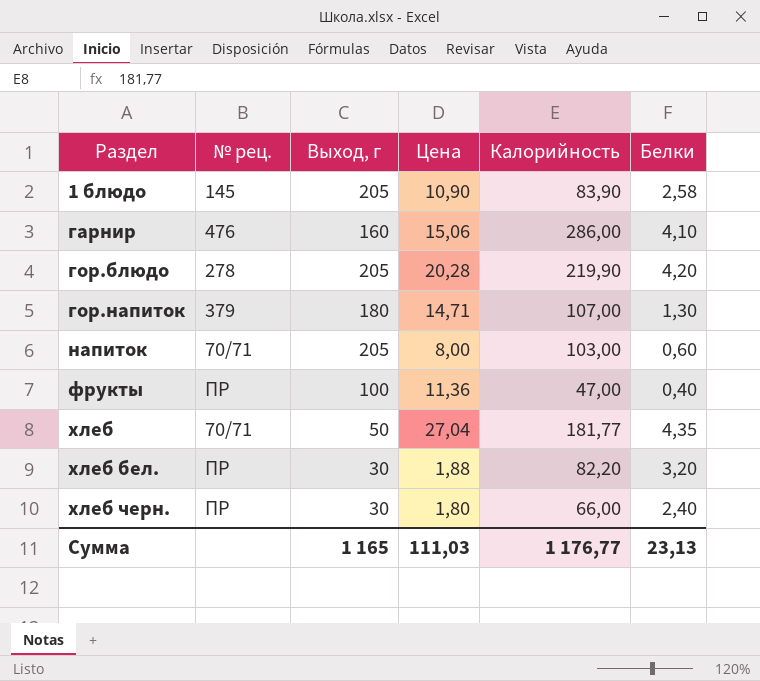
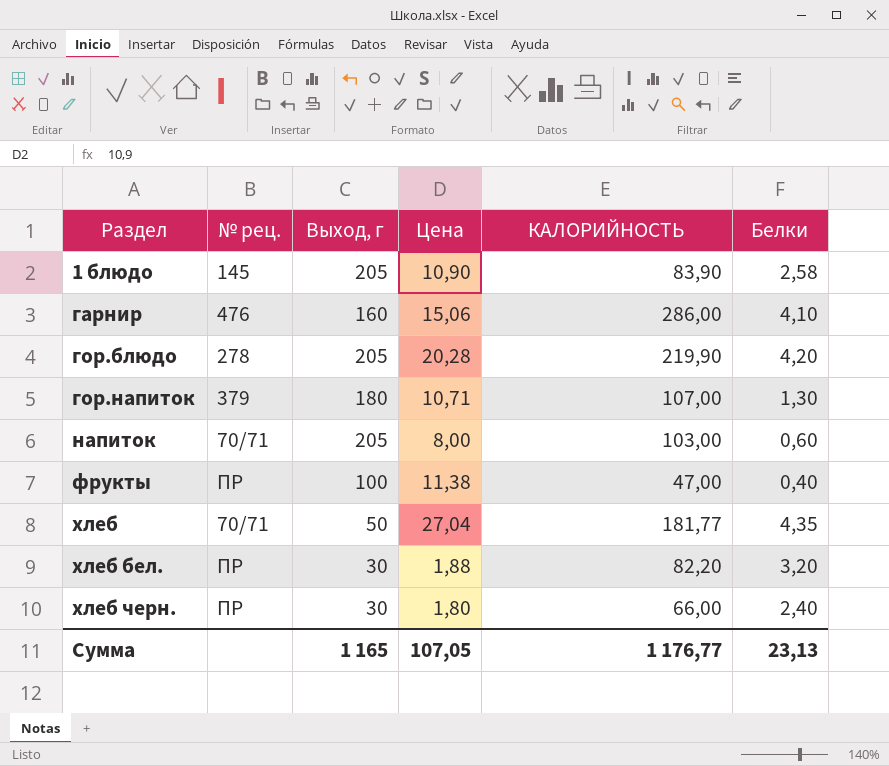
column name: Калорийность -> КАЛОРИЙНОСТЬ
гор.напиток | Цена: 14,71 -> 10,71
фрукты | Цена: 11,36 -> 11,38
Сумма | Цена: 111,03 -> 107,05

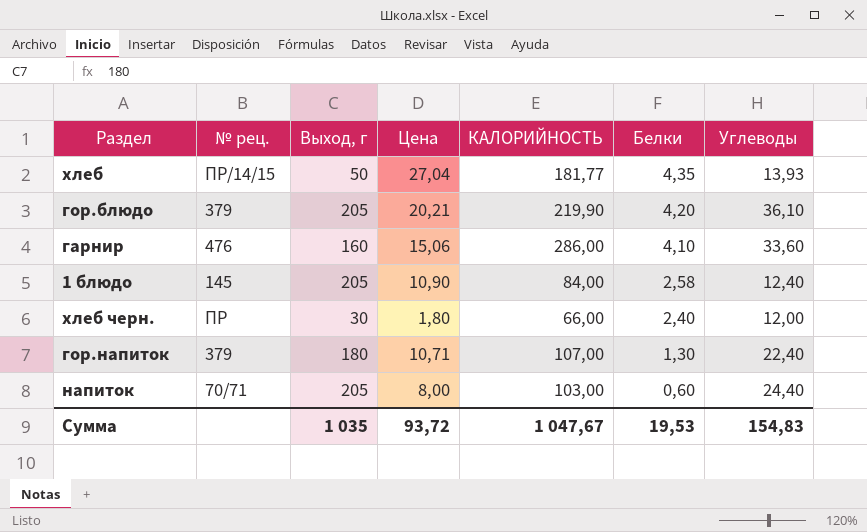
row order: Раздел ascending -> Белки descending
column Углеводы | position: none -> 7
row фрукты: ПР | 100 | 11,38 | 47,00 | 0,40 -> none
row хлеб бел.: ПР | 30 | 1,88 | 82,20 | 3,20 -> none
хлеб | № рец.: 70/71 -> ПР/14/15
гор.блюдо | № рец.: 278 -> 379
гор.блюдо | Цена: 20,28 -> 20,21
1 блюдо | КАЛОРИЙНОСТЬ: 83,90 -> 84,00
Сумма | Выход, г: 1 165 -> 1 035
Сумма | Цена: 107,05 -> 93,72
Сумма | КАЛОРИЙНОСТЬ: 1 176,77 -> 1 047,67
Сумма | Белки: 23,13 -> 19,53

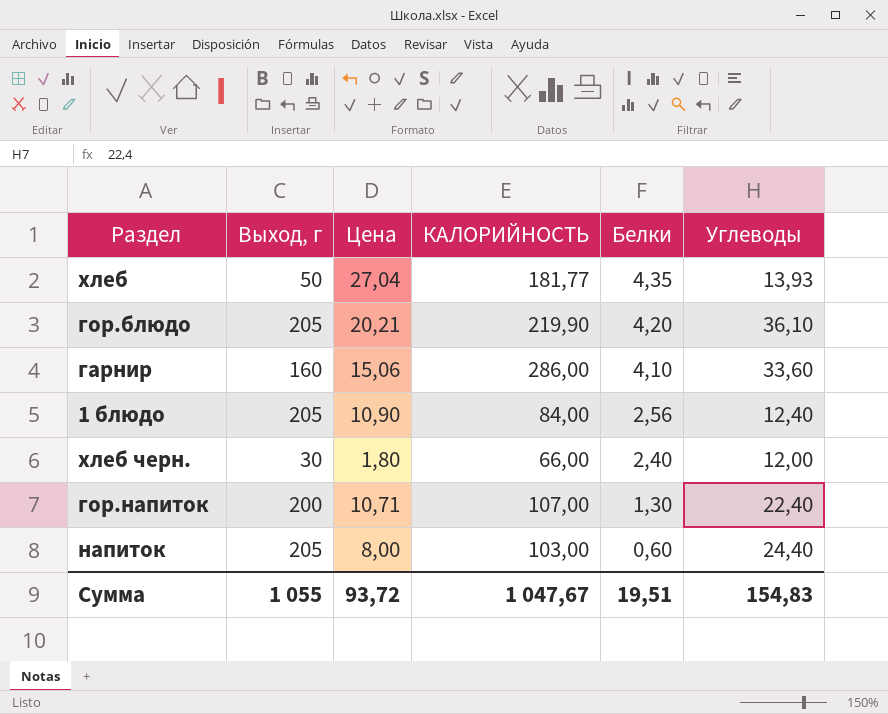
column № рец. | position: 2 -> none
1 блюдо | Белки: 2,58 -> 2,56
гор.напиток | Выход, г: 180 -> 200
Сумма | Выход, г: 1 035 -> 1 055
Сумма | Белки: 19,53 -> 19,51

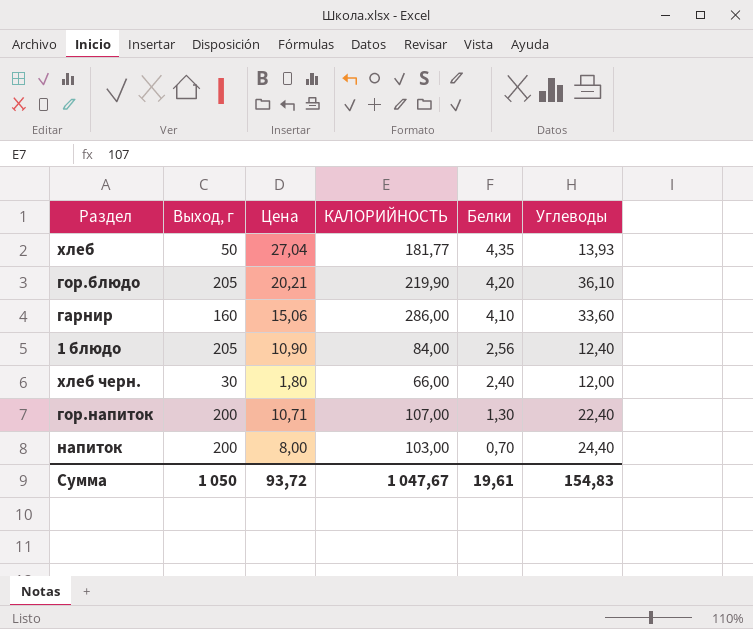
напиток | Выход, г: 205 -> 200
напиток | Белки: 0,60 -> 0,70
Сумма | Выход, г: 1 055 -> 1 050
Сумма | Белки: 19,51 -> 19,61

